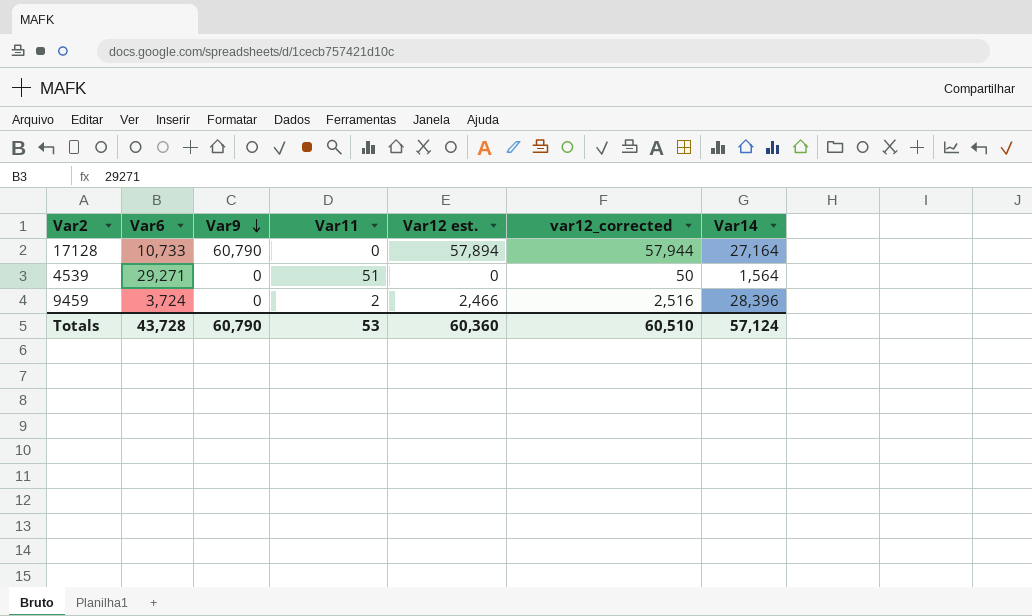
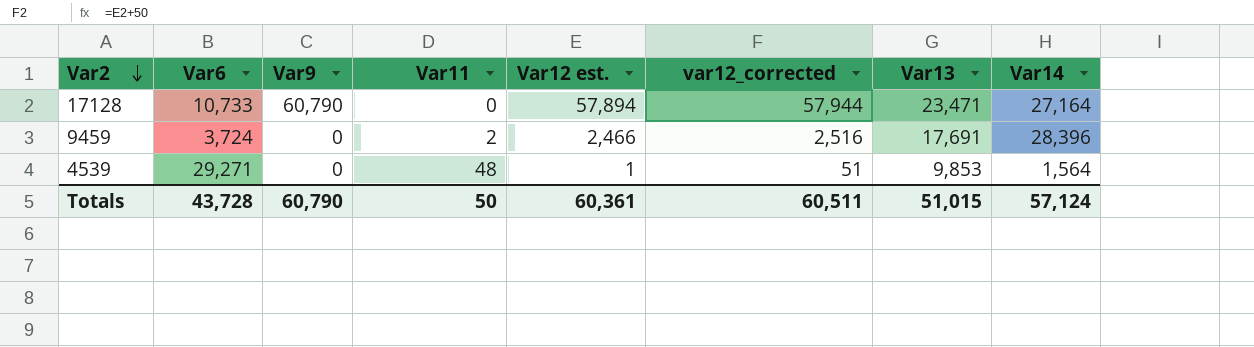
row order: Var9 descending -> Var2 descending
column Var13 | position: none -> 7
4539 | Var11: 51 -> 48
4539 | Var12 est.: 0 -> 1
4539 | var12_corrected: 50 -> 51
Totals | Var11: 53 -> 50
Totals | Var12 est.: 60,360 -> 60,361
Totals | var12_corrected: 60,510 -> 60,511

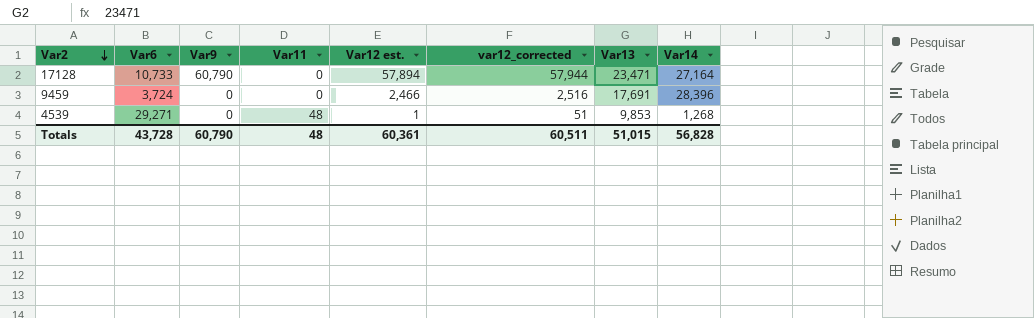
9459 | Var11: 2 -> 0
4539 | Var14: 1,564 -> 1,268
Totals | Var11: 50 -> 48
Totals | Var14: 57,124 -> 56,828

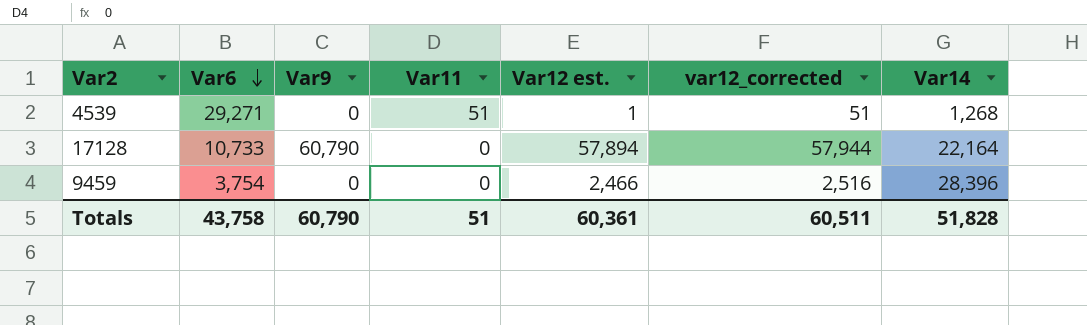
row order: Var2 descending -> Var6 descending
column Var13 | position: 7 -> none
4539 | Var11: 48 -> 51
17128 | Var14: 27,164 -> 22,164
9459 | Var6: 3,724 -> 3,754
Totals | Var6: 43,728 -> 43,758
Totals | Var11: 48 -> 51
Totals | Var14: 56,828 -> 51,828

